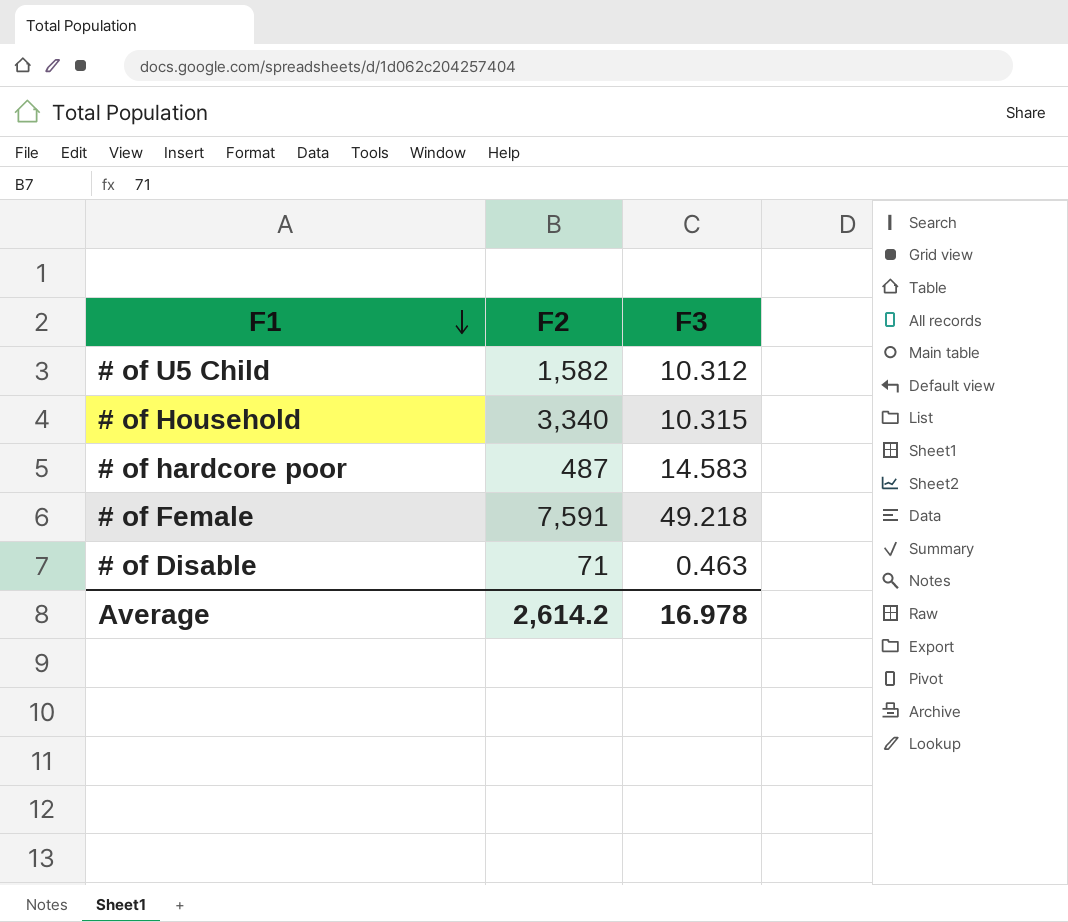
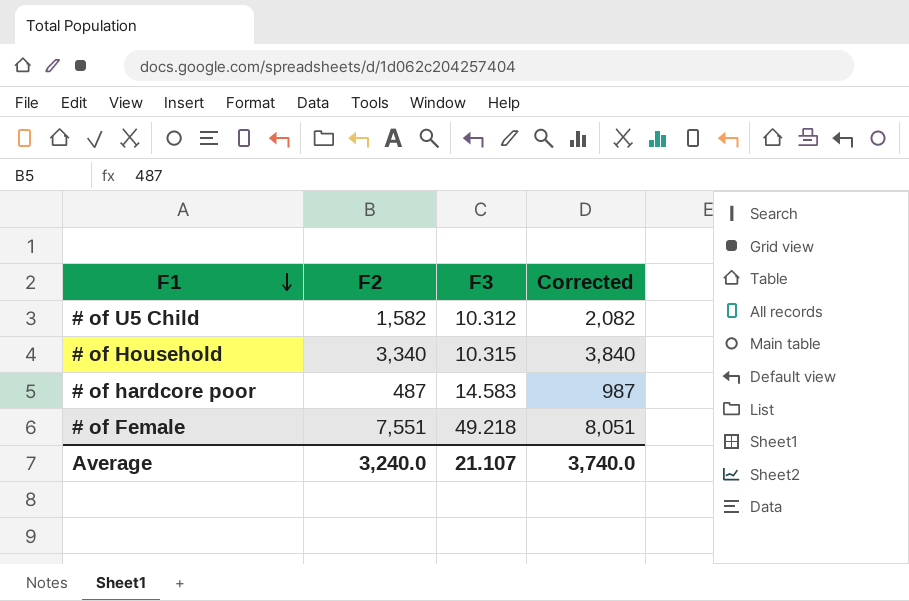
column Corrected | formula: none -> [F2] + 500
row # of Disable: 71 | 0.463 -> none
# of Female | F2: 7,591 -> 7,551
Average | F2: 2,614.2 -> 3,240.0
Average | F3: 16.978 -> 21.107

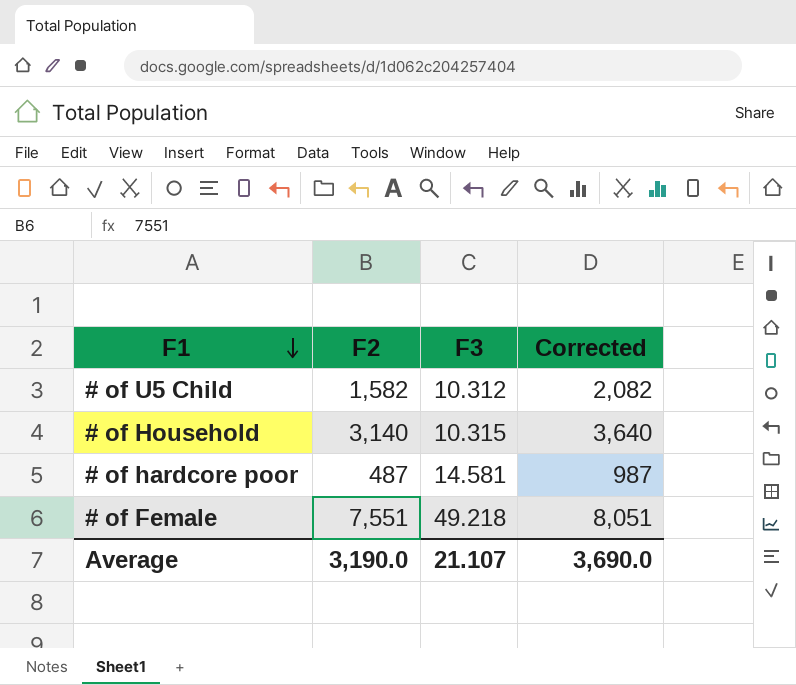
# of Household | F2: 3,340 -> 3,140
# of Household | Corrected: 3,840 -> 3,640
# of hardcore poor | F3: 14.583 -> 14.581
Average | F2: 3,240.0 -> 3,190.0
Average | Corrected: 3,740.0 -> 3,690.0

